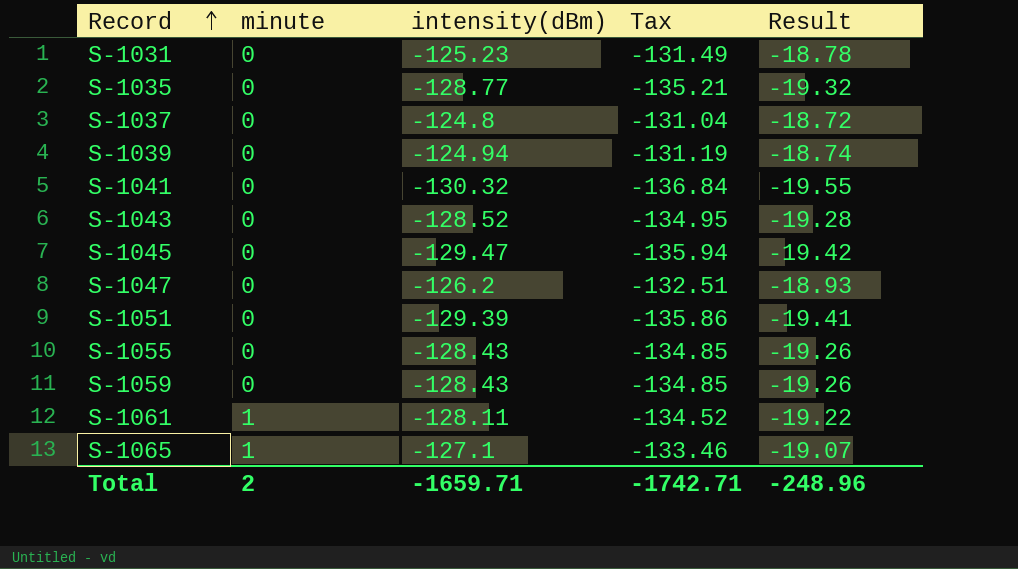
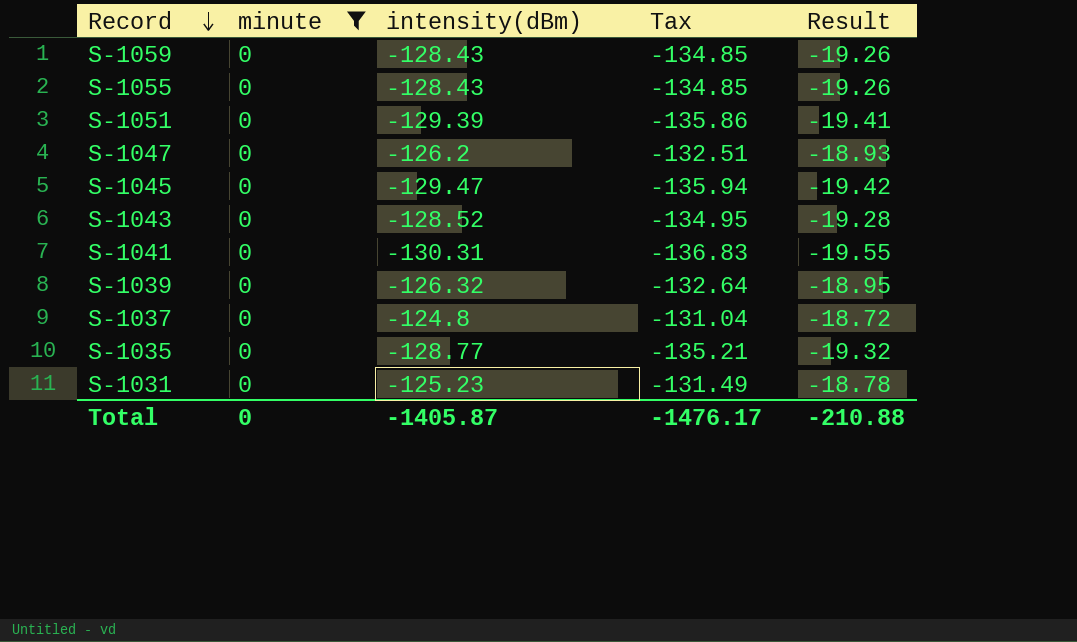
filter: none -> minute = 0
row order: Record ascending -> Record descending
S-1041 | intensity(dBm): -130.32 -> -130.31
S-1041 | Tax: -136.84 -> -136.83
S-1039 | intensity(dBm): -124.94 -> -126.32
S-1039 | Tax: -131.19 -> -132.64
S-1039 | Result: -18.74 -> -18.95
Total | minute: 2 -> 0
Total | intensity(dBm): -1659.71 -> -1405.87
Total | Tax: -1742.71 -> -1476.17
Total | Result: -248.96 -> -210.88

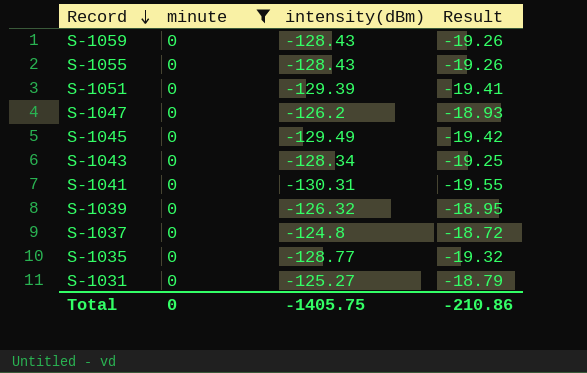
column Tax | formula: [intensity(dBm)] * 1.05 -> none
S-1045 | intensity(dBm): -129.47 -> -129.49
S-1043 | intensity(dBm): -128.52 -> -128.34
S-1043 | Result: -19.28 -> -19.25
S-1031 | intensity(dBm): -125.23 -> -125.27
S-1031 | Result: -18.78 -> -18.79
Total | intensity(dBm): -1405.87 -> -1405.75
Total | Result: -210.88 -> -210.86

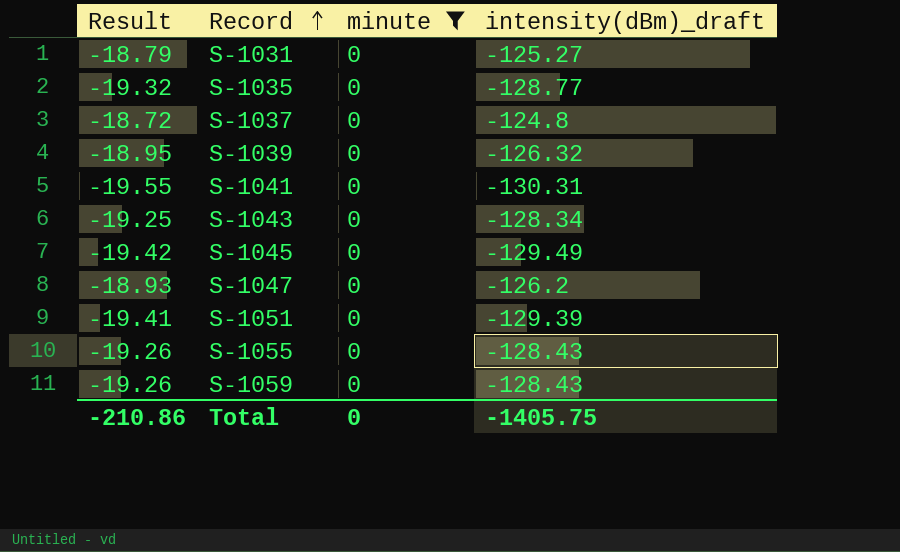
row order: Record descending -> Record ascending
column Result | position: 4 -> 1
column name: intensity(dBm) -> intensity(dBm)_draft

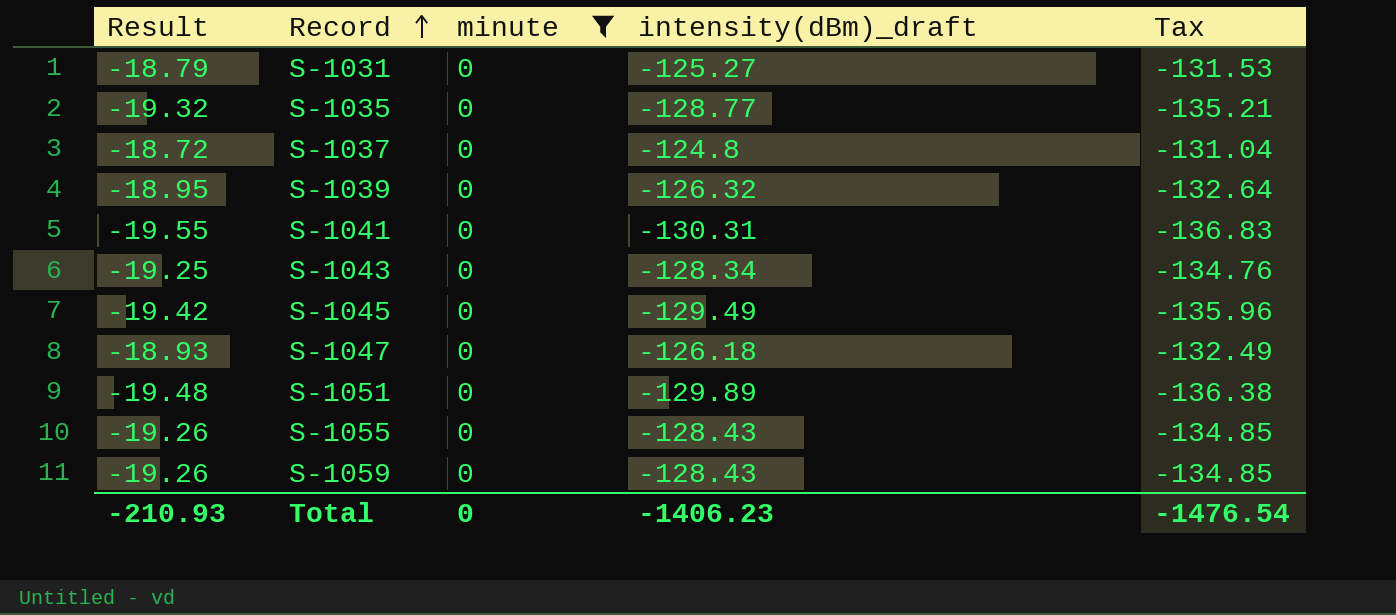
column Tax | formula: none -> [intensity(dBm)_draft] * 1.05
S-1047 | intensity(dBm)_draft: -126.2 -> -126.18
S-1051 | Result: -19.41 -> -19.48
S-1051 | intensity(dBm)_draft: -129.39 -> -129.89
Total | Result: -210.86 -> -210.93
Total | intensity(dBm)_draft: -1405.75 -> -1406.23

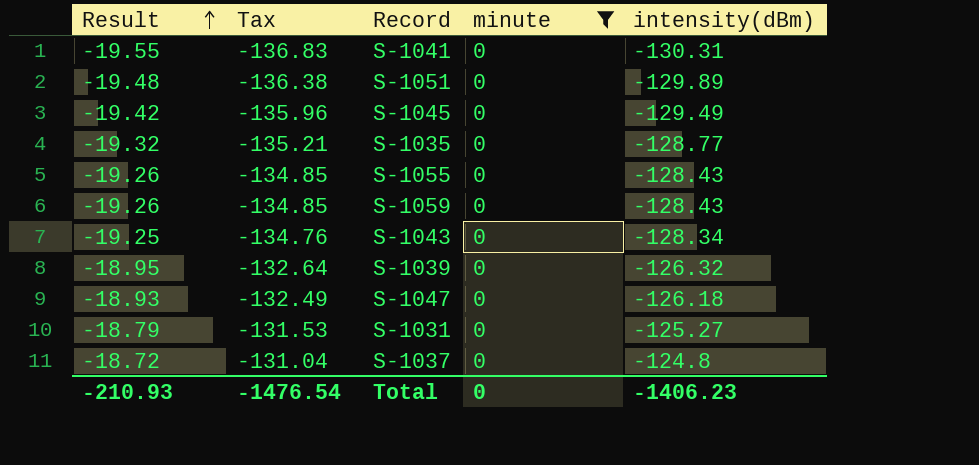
row order: Record ascending -> Result ascending
column Tax | position: 5 -> 2
column name: intensity(dBm)_draft -> intensity(dBm)

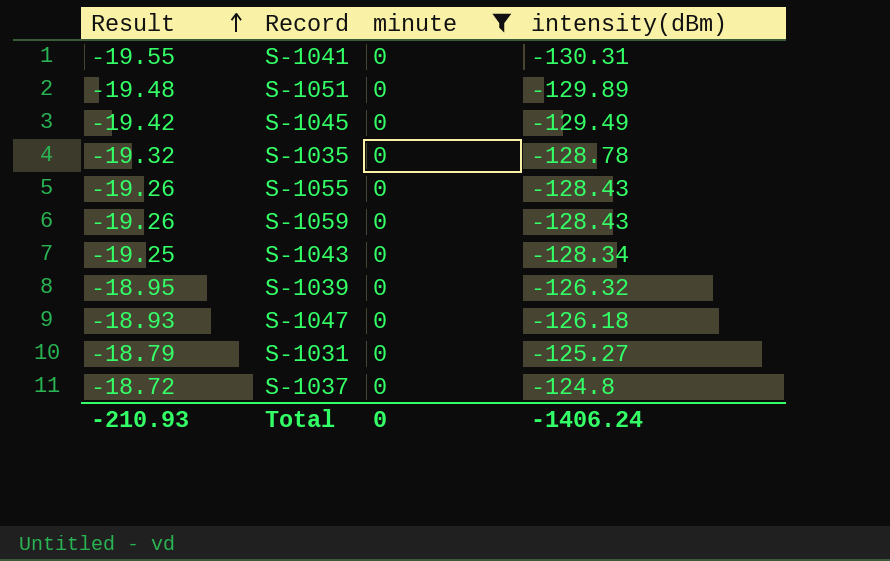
column Tax | formula: [intensity(dBm)] * 1.05 -> none
S-1035 | intensity(dBm): -128.77 -> -128.78
Total | intensity(dBm): -1406.23 -> -1406.24

